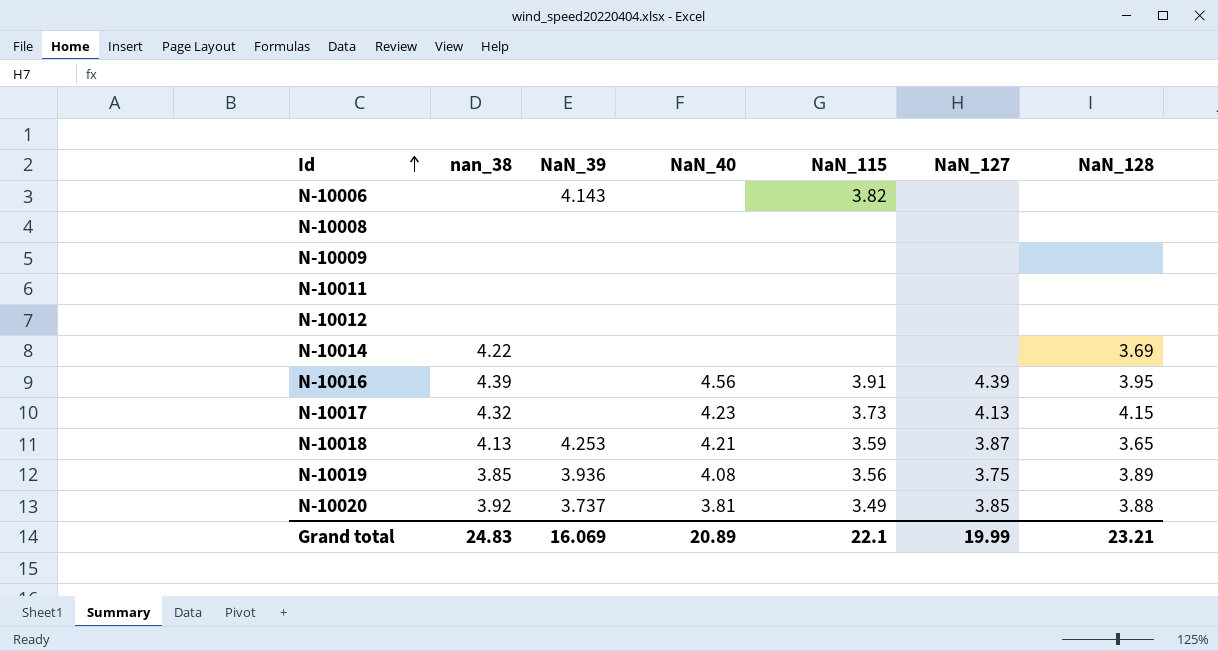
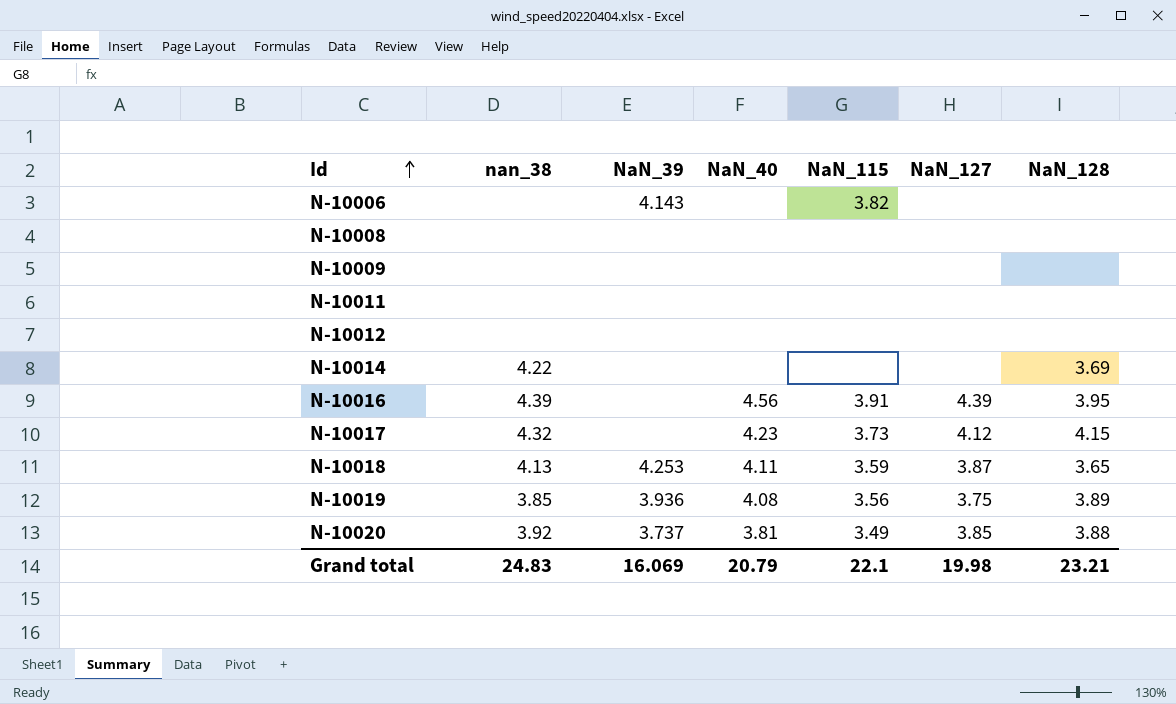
N-10017 | NaN_127: 4.13 -> 4.12
N-10018 | NaN_40: 4.21 -> 4.11
Grand total | NaN_40: 20.89 -> 20.79
Grand total | NaN_127: 19.99 -> 19.98

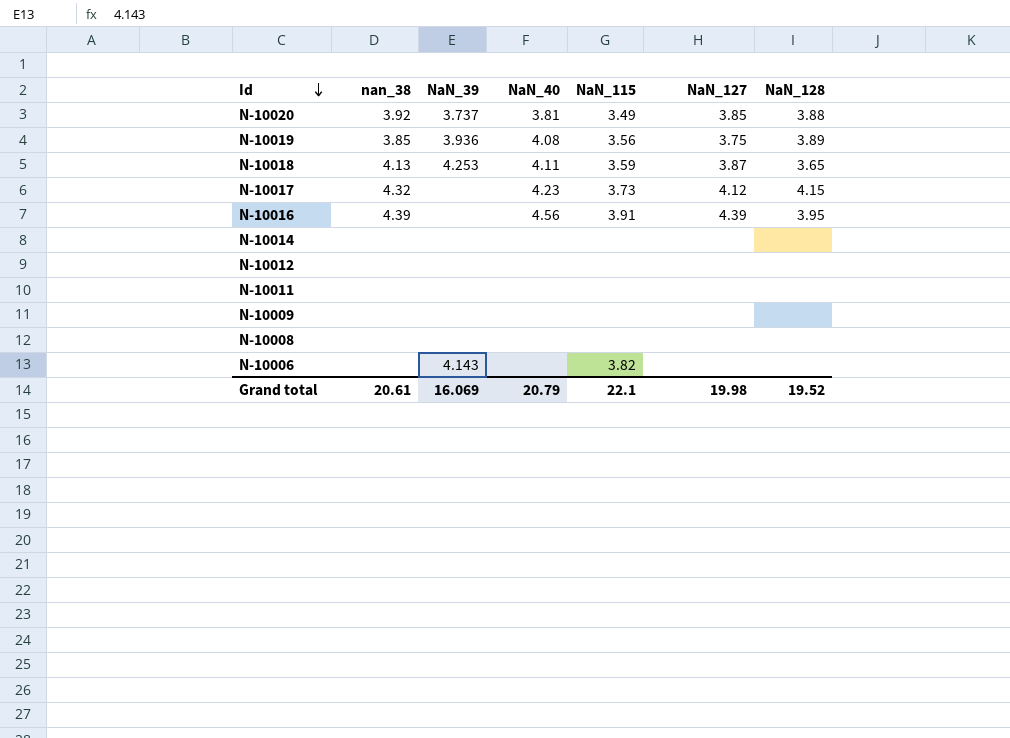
row order: Id ascending -> Id descending
N-10014 | nan_38: 4.22 -> none
N-10014 | NaN_128: 3.69 -> none
Grand total | nan_38: 24.83 -> 20.61
Grand total | NaN_128: 23.21 -> 19.52

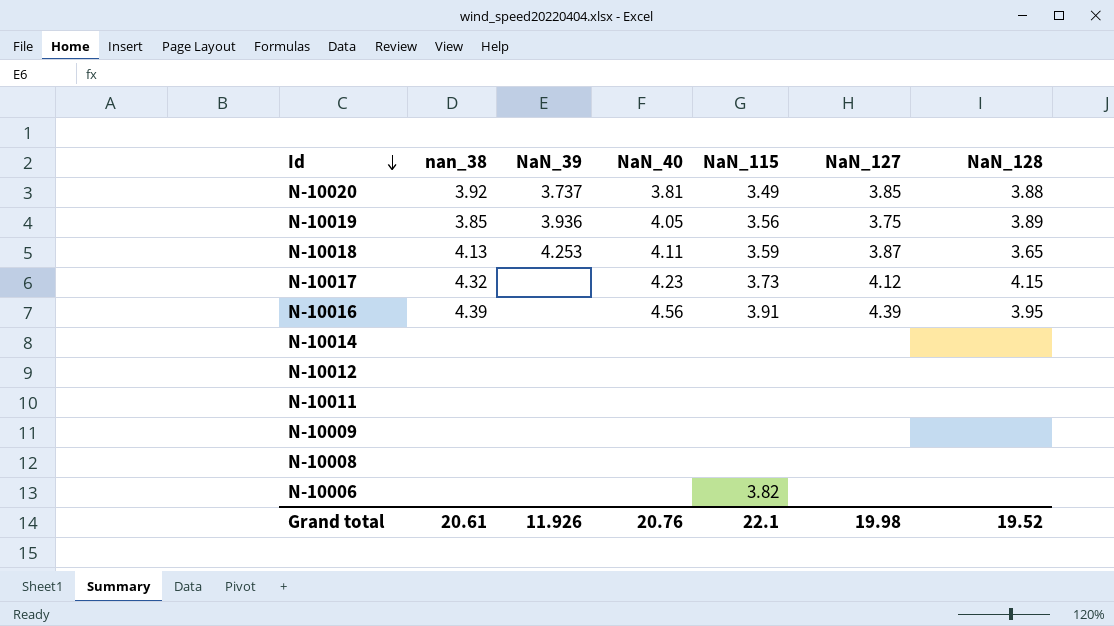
N-10019 | NaN_40: 4.08 -> 4.05
N-10006 | NaN_39: 4.143 -> none
Grand total | NaN_39: 16.069 -> 11.926
Grand total | NaN_40: 20.79 -> 20.76

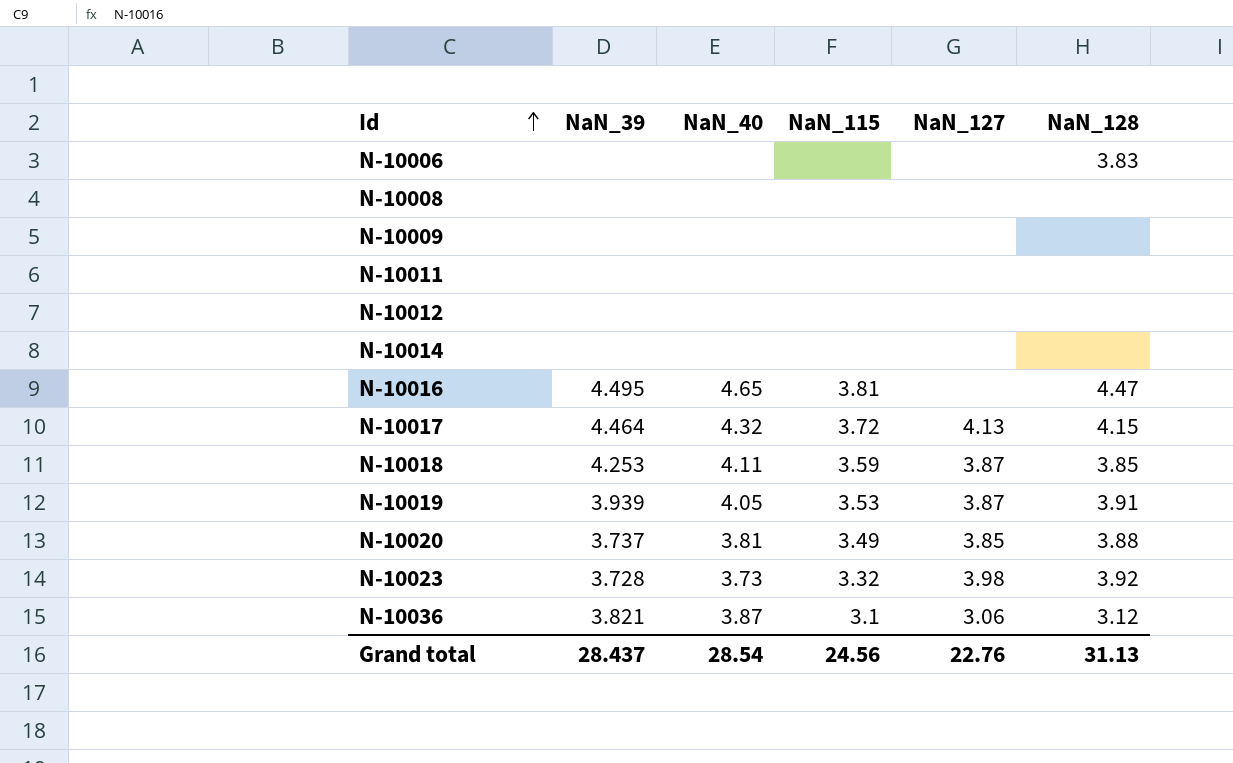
row order: Id descending -> Id ascending
column nan_38 | position: 2 -> none
N-10006 | NaN_115: 3.82 -> none
N-10006 | NaN_128: none -> 3.83
N-10016 | NaN_39: none -> 4.495
N-10016 | NaN_40: 4.56 -> 4.65
N-10016 | NaN_115: 3.91 -> 3.81
N-10016 | NaN_127: 4.39 -> none
N-10016 | NaN_128: 3.95 -> 4.47
N-10017 | NaN_39: none -> 4.464
N-10017 | NaN_40: 4.23 -> 4.32
N-10017 | NaN_115: 3.73 -> 3.72
N-10017 | NaN_127: 4.12 -> 4.13
N-10018 | NaN_128: 3.65 -> 3.85
N-10019 | NaN_39: 3.936 -> 3.939
N-10019 | NaN_115: 3.56 -> 3.53
N-10019 | NaN_127: 3.75 -> 3.87
N-10019 | NaN_128: 3.89 -> 3.91
row N-10023: none -> 3.728 | 3.73 | 3.32 | 3.98 | 3.92
row N-10036: none -> 3.821 | 3.87 | 3.1 | 3.06 | 3.12
Grand total | NaN_39: 11.926 -> 28.437
Grand total | NaN_40: 20.76 -> 28.54
Grand total | NaN_115: 22.1 -> 24.56
Grand total | NaN_127: 19.98 -> 22.76
Grand total | NaN_128: 19.52 -> 31.13

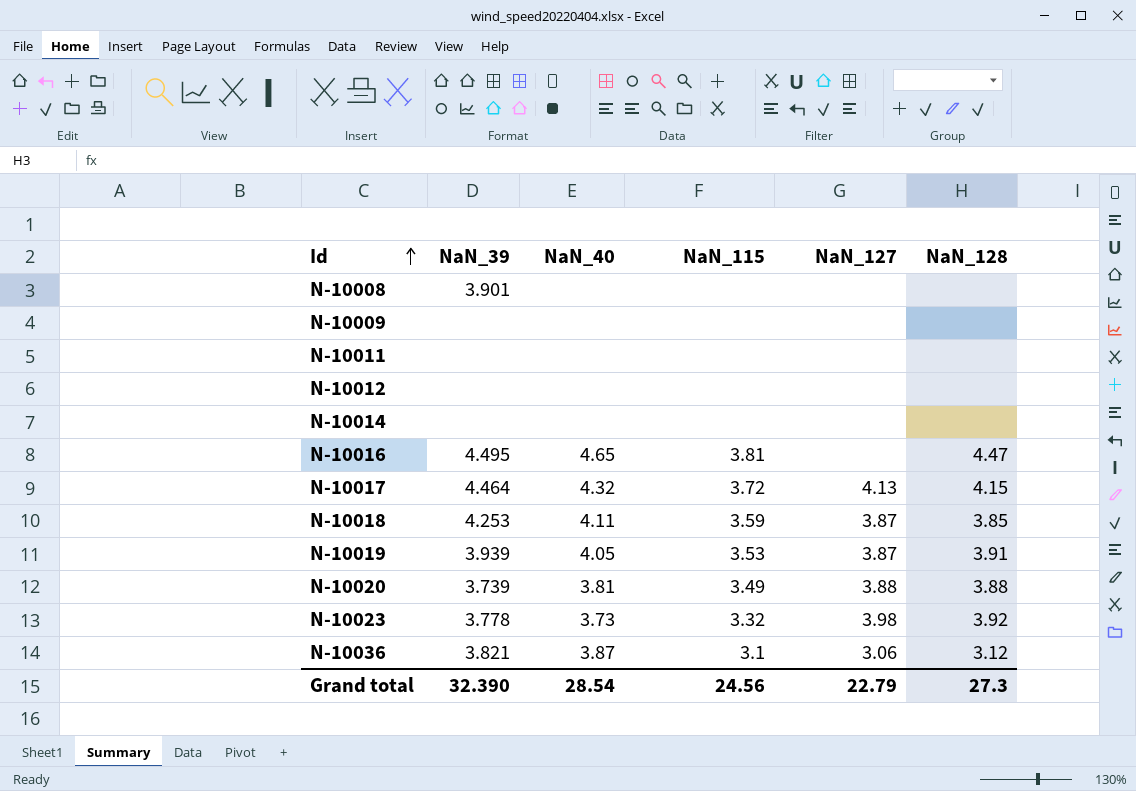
row N-10006: none | none | none | none | 3.83 -> none
N-10008 | NaN_39: none -> 3.901
N-10020 | NaN_39: 3.737 -> 3.739
N-10020 | NaN_127: 3.85 -> 3.88
N-10023 | NaN_39: 3.728 -> 3.778
Grand total | NaN_39: 28.437 -> 32.390
Grand total | NaN_127: 22.76 -> 22.79
Grand total | NaN_128: 31.13 -> 27.3

